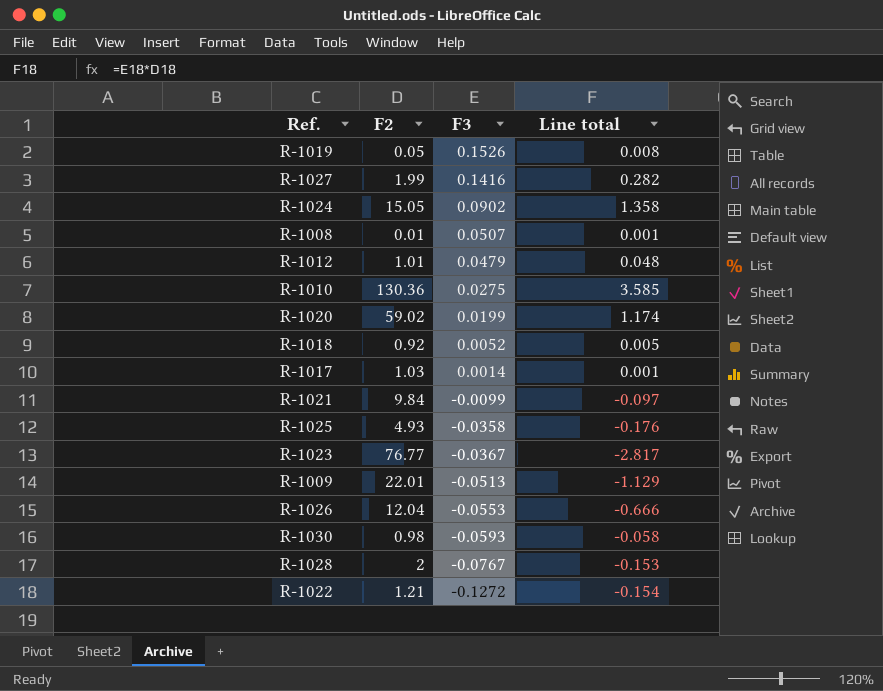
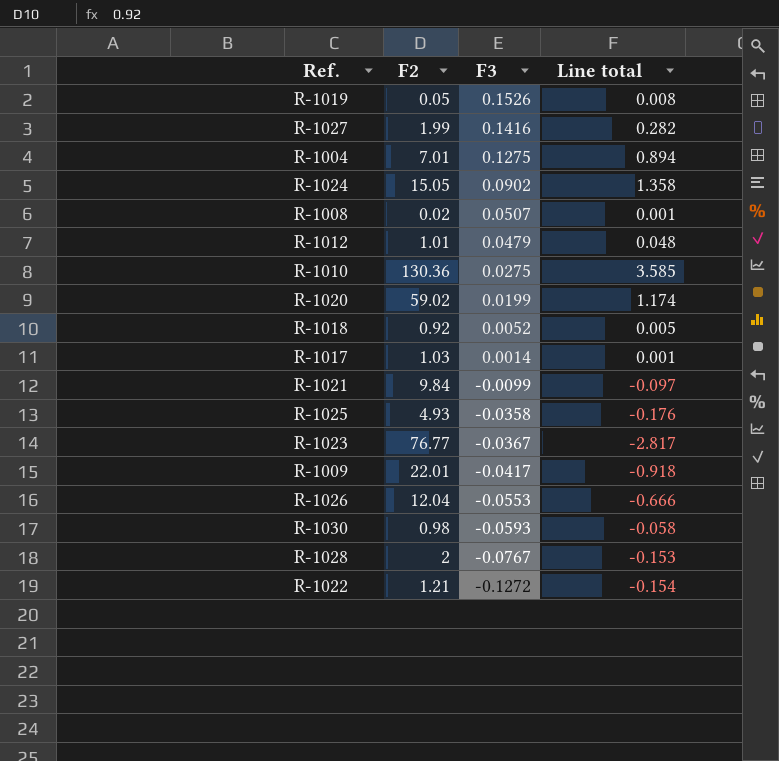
row R-1004: none -> 7.01 | 0.1275 | 0.894
R-1008 | F2: 0.01 -> 0.02
R-1009 | F3: -0.0513 -> -0.0417
R-1009 | Line total: -1.129 -> -0.918

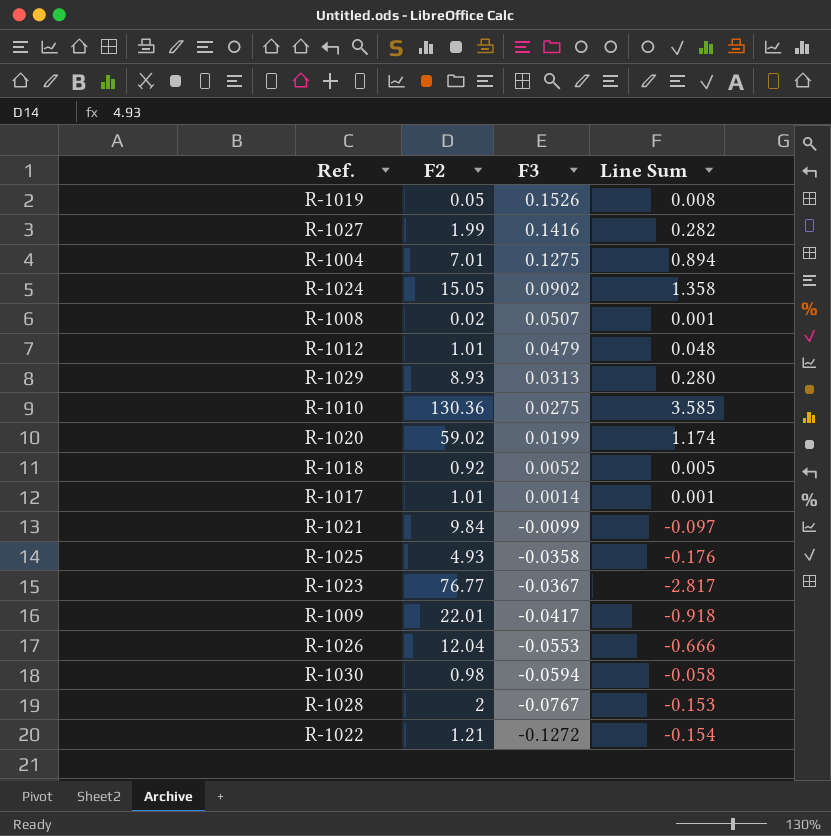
column name: Line total -> Line Sum
row R-1029: none -> 8.93 | 0.0313 | 0.280
R-1017 | F2: 1.03 -> 1.01
R-1030 | F3: -0.0593 -> -0.0594

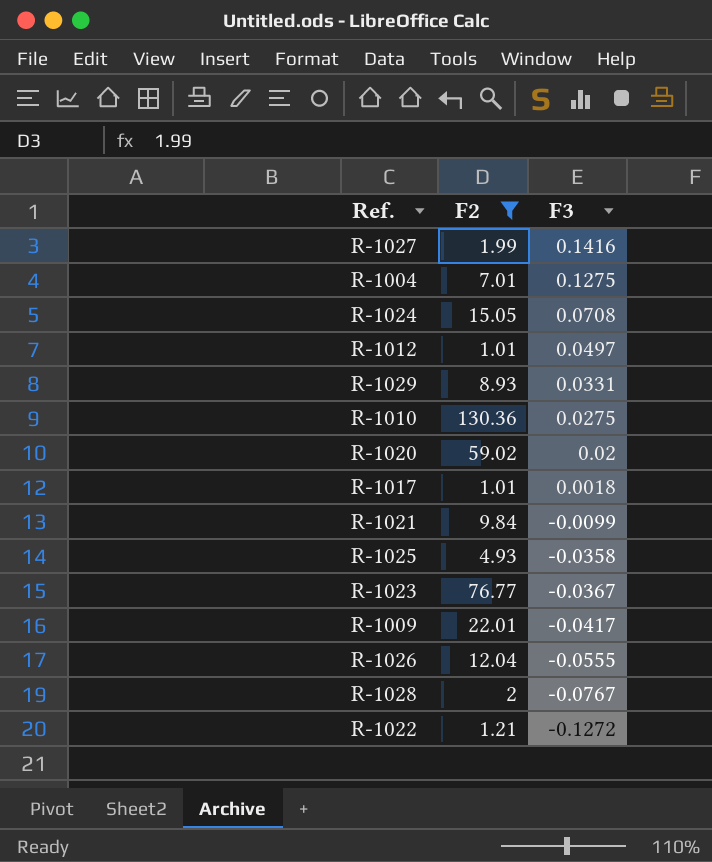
filter: none -> F2 >= 1.01
column Line Sum | formula: [F2] * [F3] -> none
R-1024 | F3: 0.0902 -> 0.0708
R-1012 | F3: 0.0479 -> 0.0497
R-1029 | F3: 0.0313 -> 0.0331
R-1020 | F3: 0.0199 -> 0.02
R-1017 | F3: 0.0014 -> 0.0018
R-1026 | F3: -0.0553 -> -0.0555

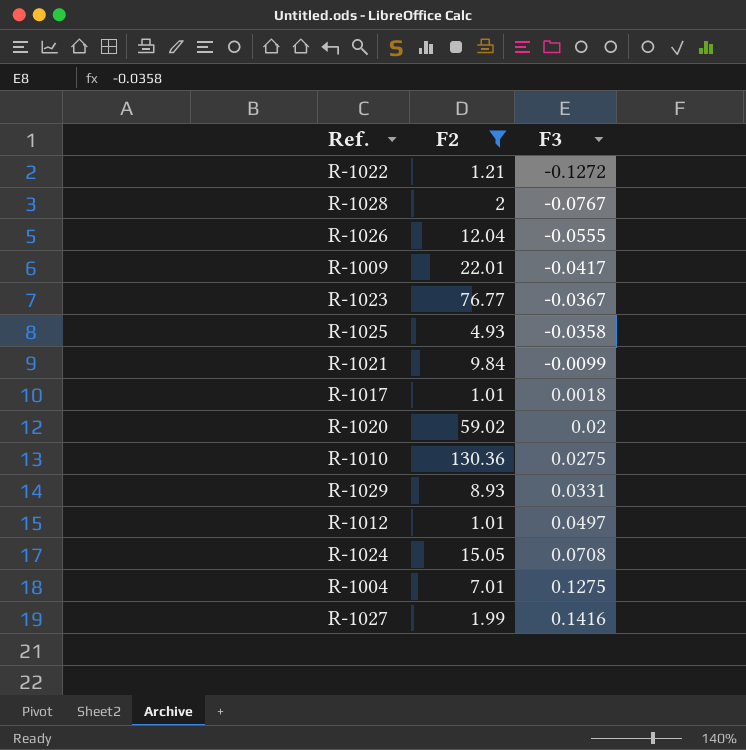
row order: F3 descending -> F3 ascending

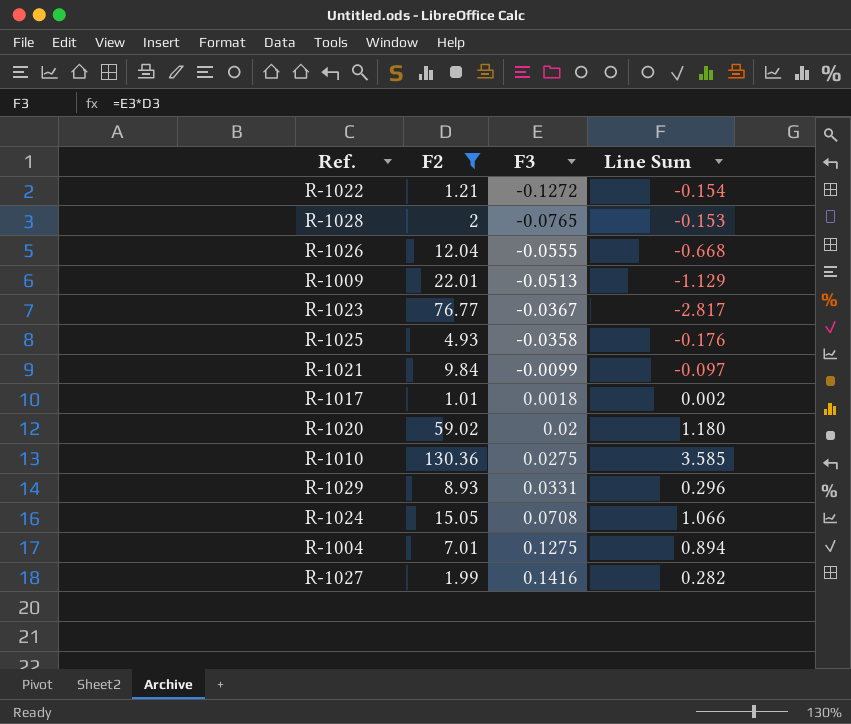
column Line Sum | formula: none -> [F2] * [F3]
row R-1012: 1.01 | 0.0497 -> none
R-1028 | F3: -0.0767 -> -0.0765
R-1009 | F3: -0.0417 -> -0.0513

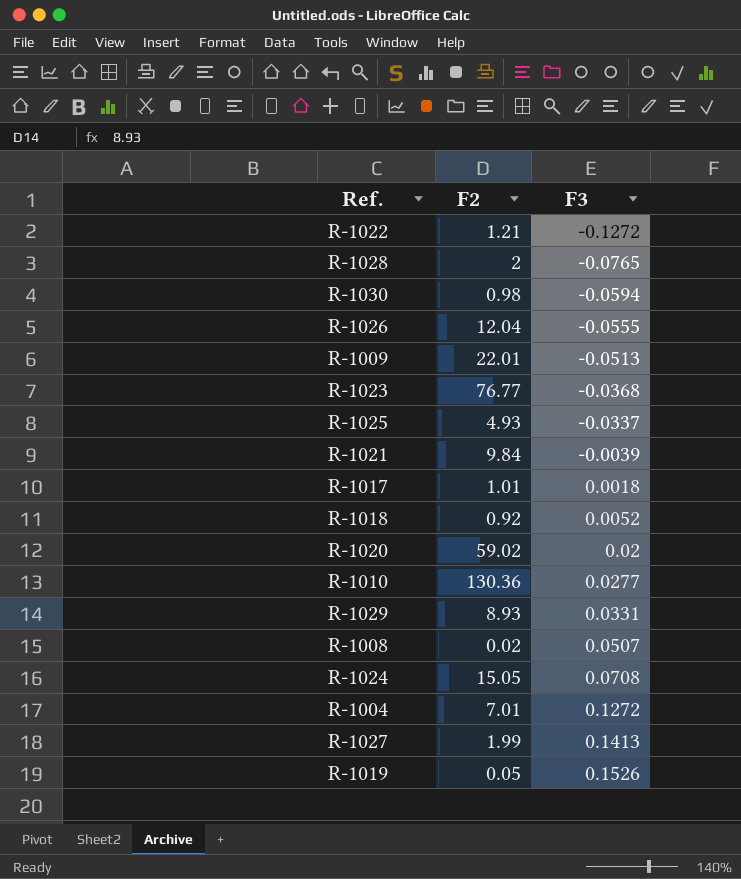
filter: F2 >= 1.01 -> none
column Line Sum | formula: [F2] * [F3] -> none
R-1023 | F3: -0.0367 -> -0.0368
R-1025 | F3: -0.0358 -> -0.0337
R-1021 | F3: -0.0099 -> -0.0039
R-1010 | F3: 0.0275 -> 0.0277
R-1004 | F3: 0.1275 -> 0.1272
R-1027 | F3: 0.1416 -> 0.1413

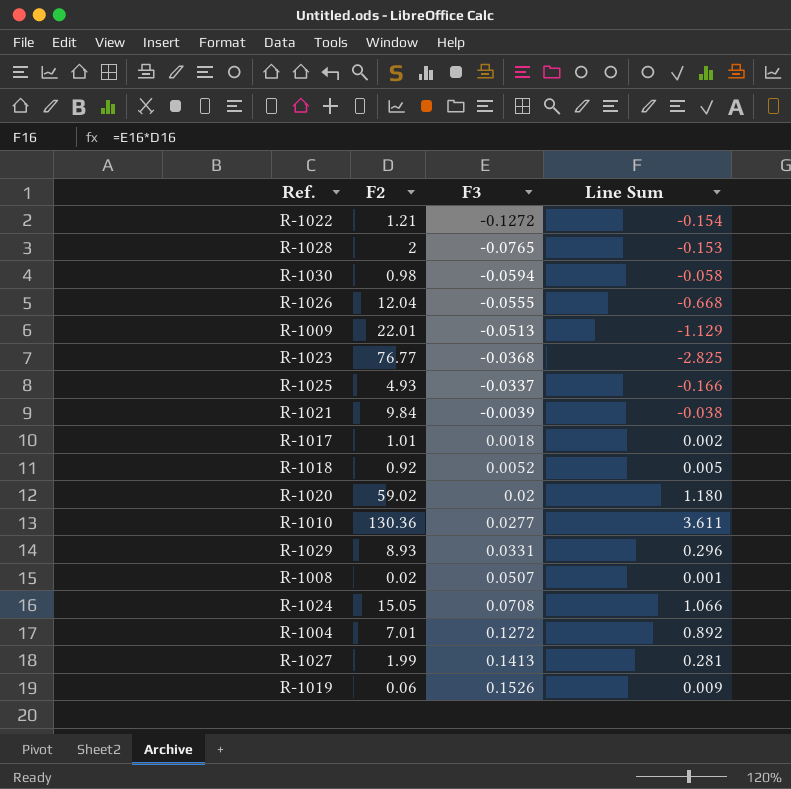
column Line Sum | formula: none -> [F2] * [F3]
R-1019 | F2: 0.05 -> 0.06

